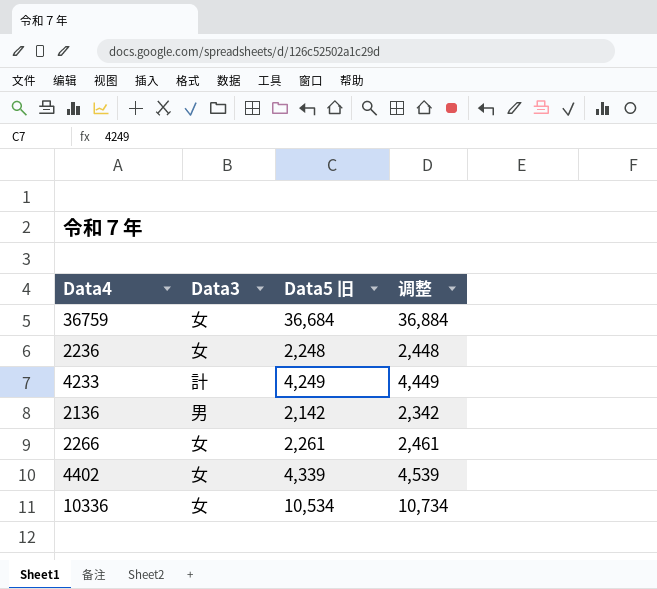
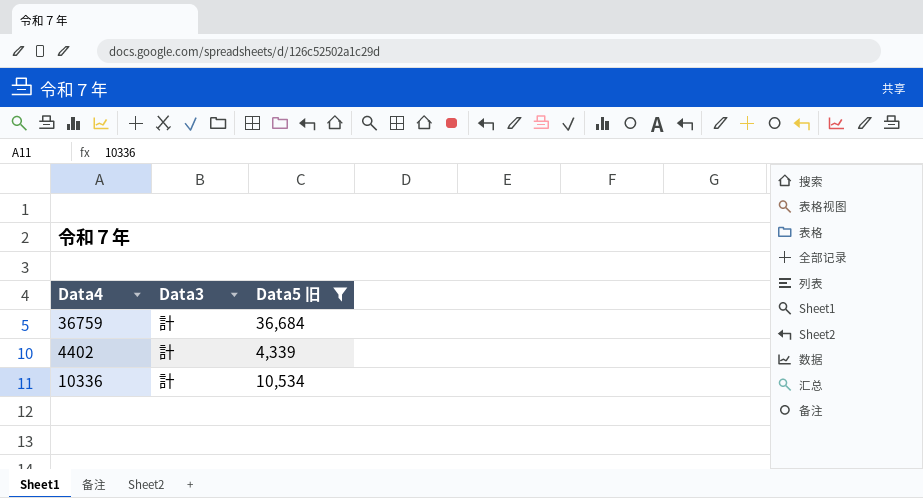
filter: none -> Data5 旧 >= 4,339
column 调整 | formula: [Data5 旧] + 200 -> none
36759 | Data3: 女 -> 計
4402 | Data3: 女 -> 計
10336 | Data3: 女 -> 計

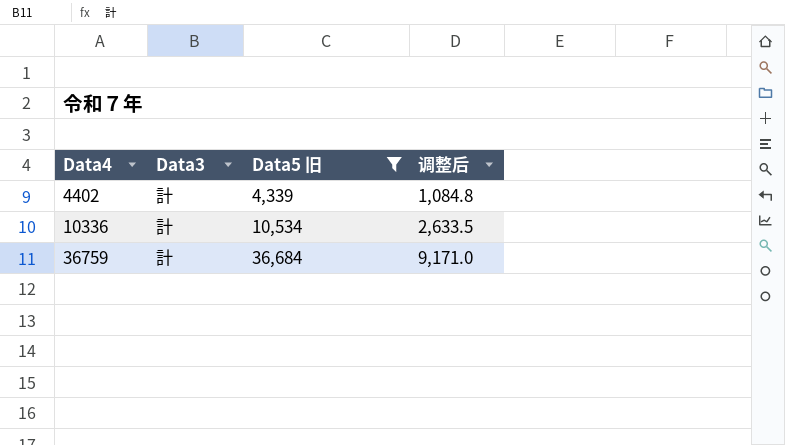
row order: none -> Data4 ascending
column 调整后 | formula: none -> [Data5 旧] * 0.25

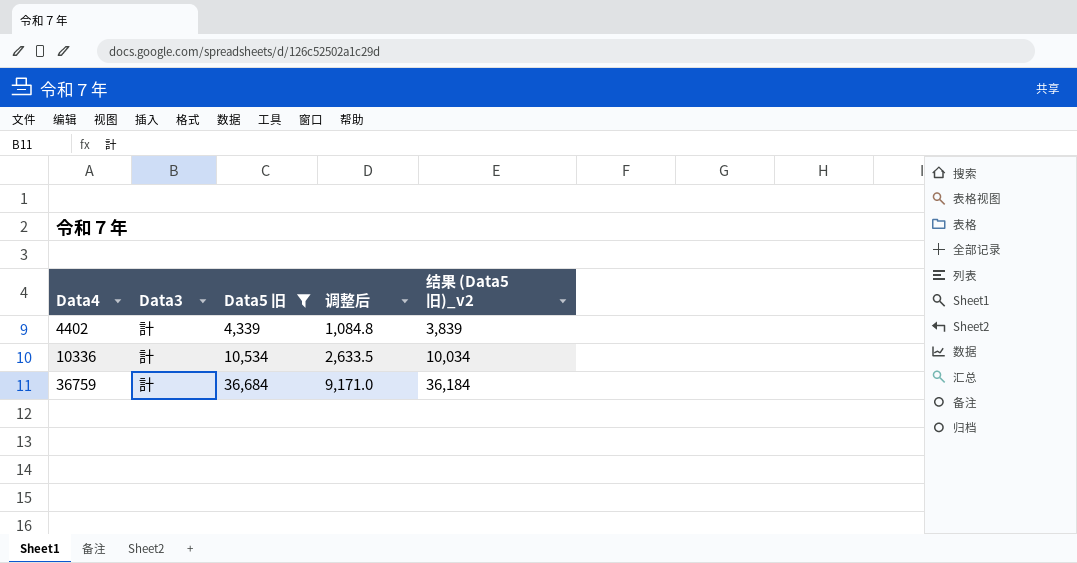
column 结果 (Data5 旧)_v2 | formula: none -> [Data5 旧] - 500

